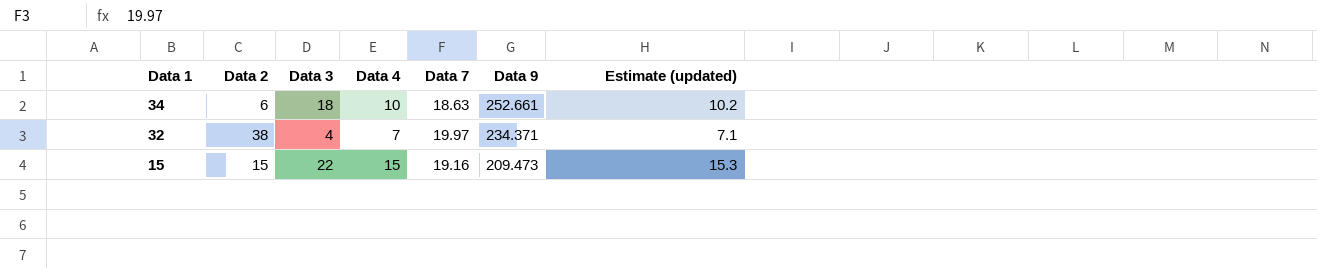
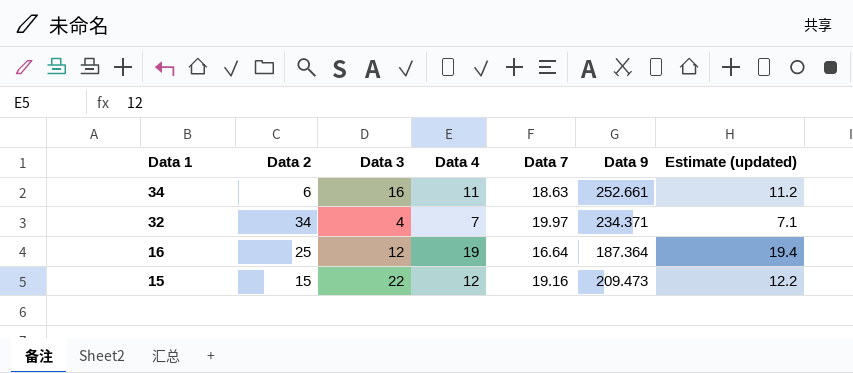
34 | Data 3: 18 -> 16
34 | Data 4: 10 -> 11
34 | Estimate (updated): 10.2 -> 11.2
32 | Data 2: 38 -> 34
row 16: none -> 25 | 12 | 19 | 16.64 | 187.364 | 19.4
15 | Data 4: 15 -> 12
15 | Estimate (updated): 15.3 -> 12.2

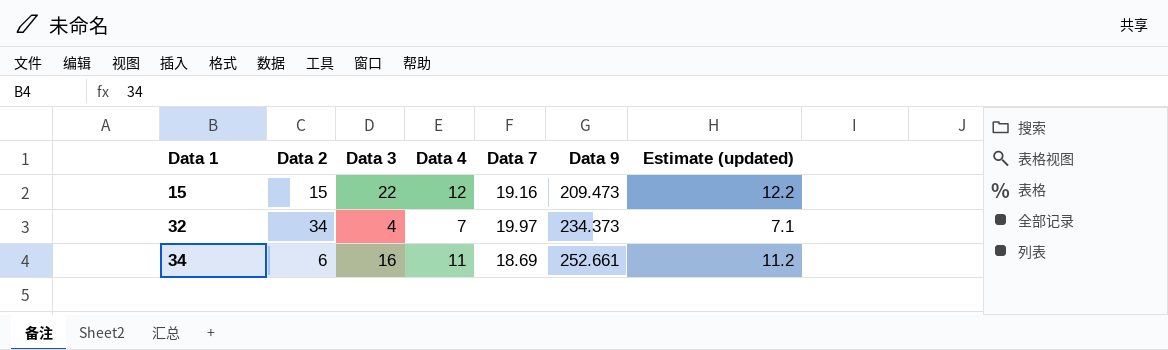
row order: Data 1 descending -> Data 1 ascending
row 16: 25 | 12 | 19 | 16.64 | 187.364 | 19.4 -> none
32 | Data 9: 234.371 -> 234.373
34 | Data 7: 18.63 -> 18.69

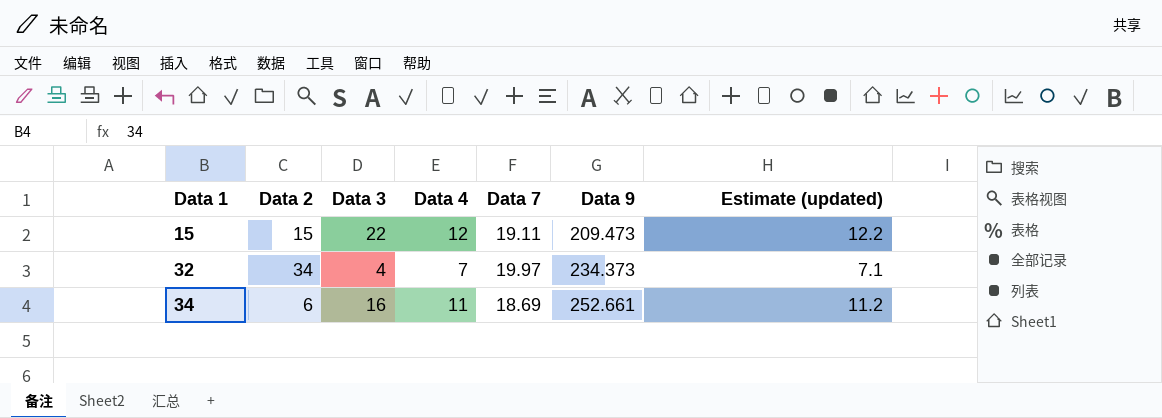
15 | Data 7: 19.16 -> 19.11

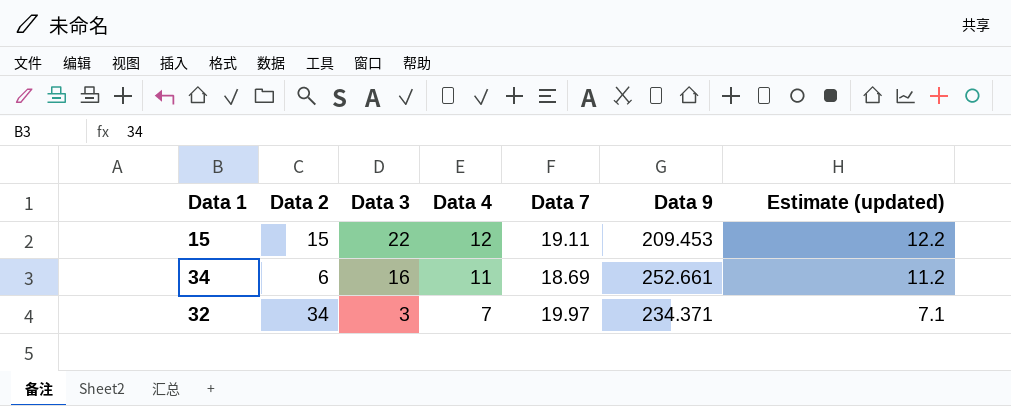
row order: Data 1 ascending -> Data 3 descending
15 | Data 9: 209.473 -> 209.453
32 | Data 3: 4 -> 3
32 | Data 9: 234.373 -> 234.371

